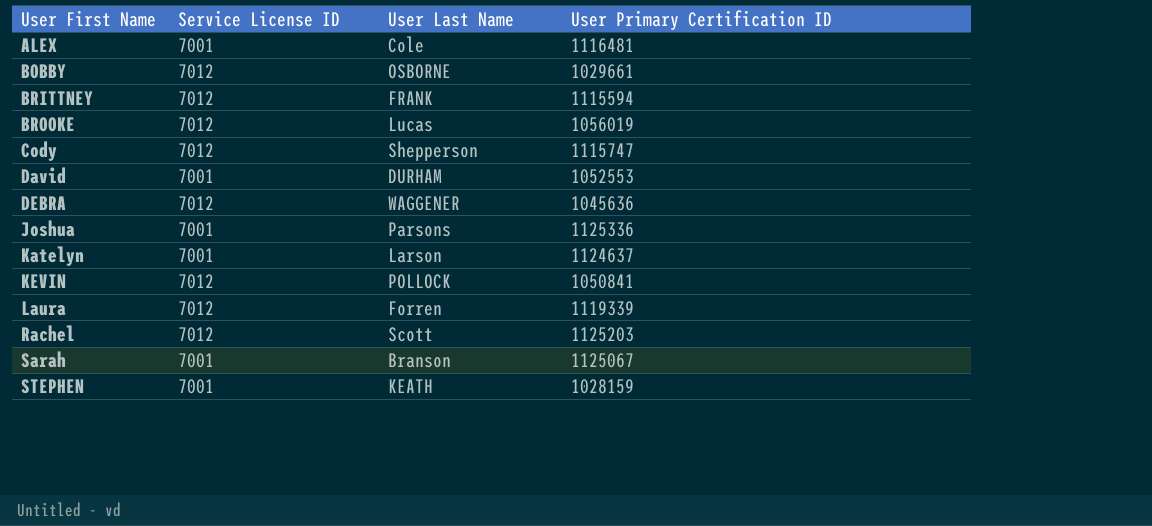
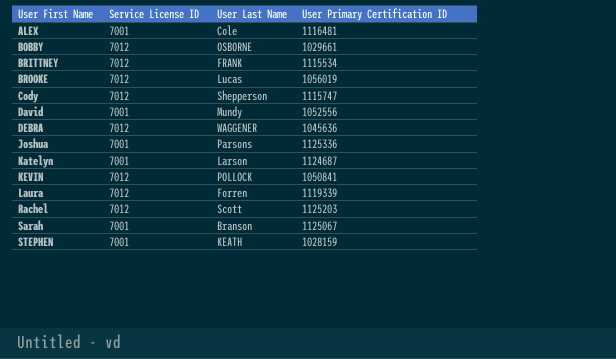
BRITTNEY | User Primary Certification ID: 1115594 -> 1115534
David | User Last Name: DURHAM -> Mundy
David | User Primary Certification ID: 1052553 -> 1052556
Katelyn | User Primary Certification ID: 1124637 -> 1124687

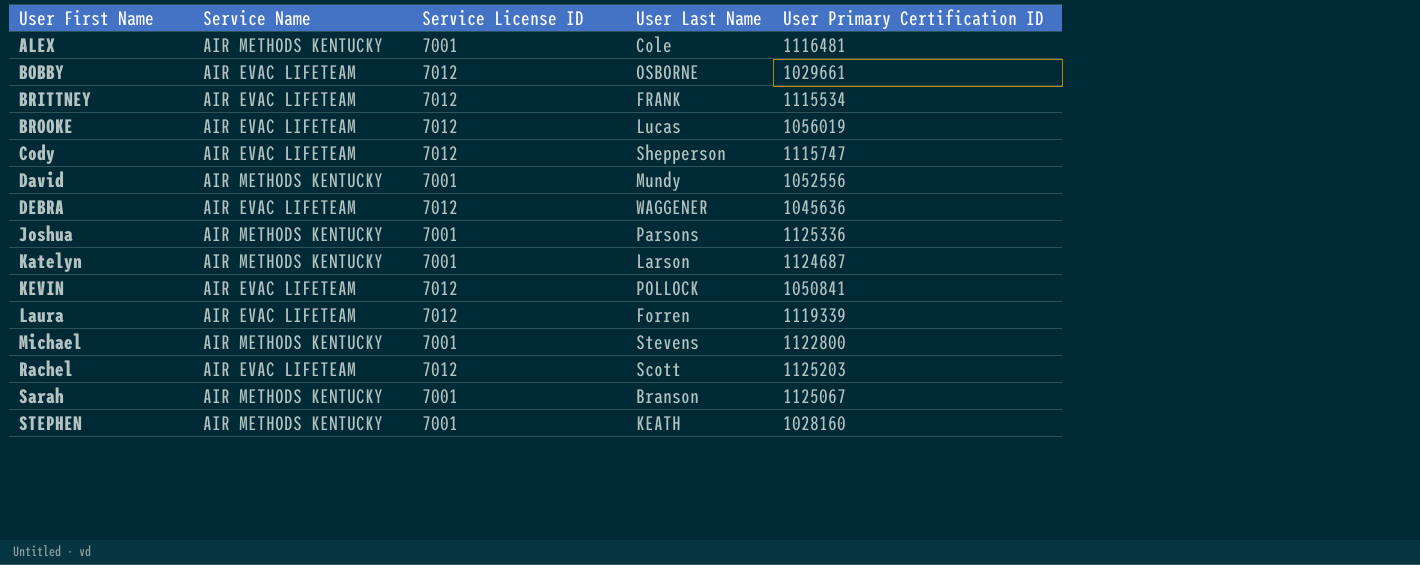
column Service Name | position: none -> 2
row Michael: none -> AIR METHODS KENTUCKY | 7001 | Stevens | 1122800
STEPHEN | User Primary Certification ID: 1028159 -> 1028160

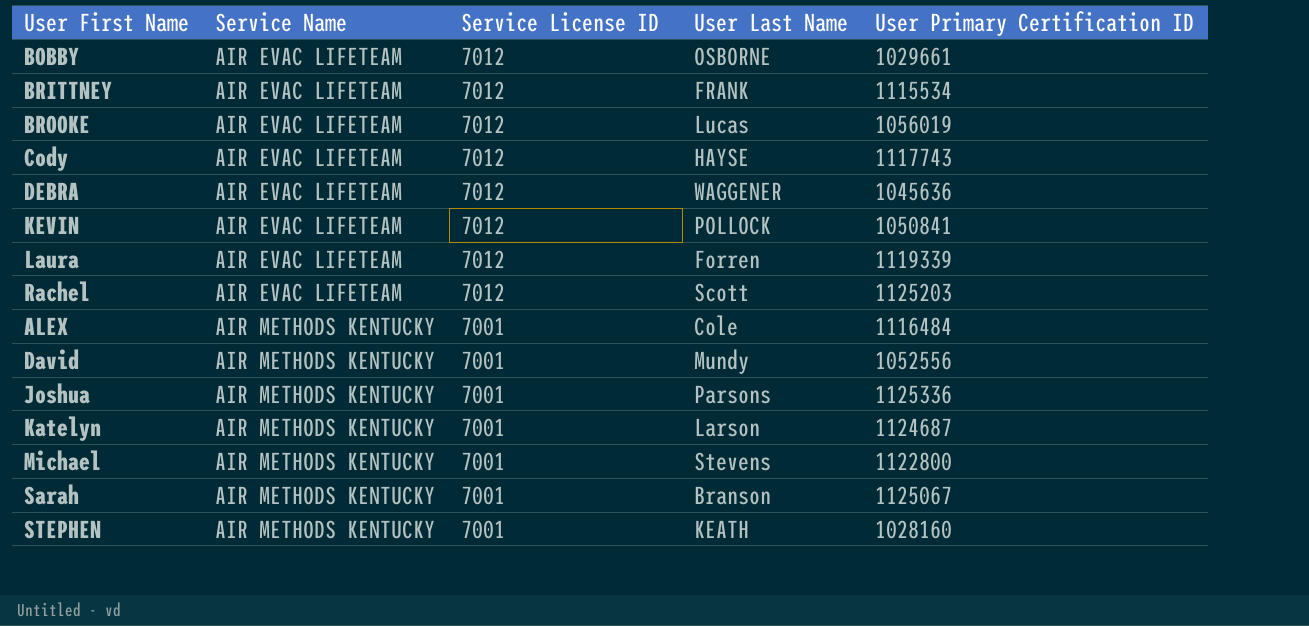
row order: User First Name ascending -> Service Name ascending
Cody | User Last Name: Shepperson -> HAYSE
Cody | User Primary Certification ID: 1115747 -> 1117743
ALEX | User Primary Certification ID: 1116481 -> 1116484

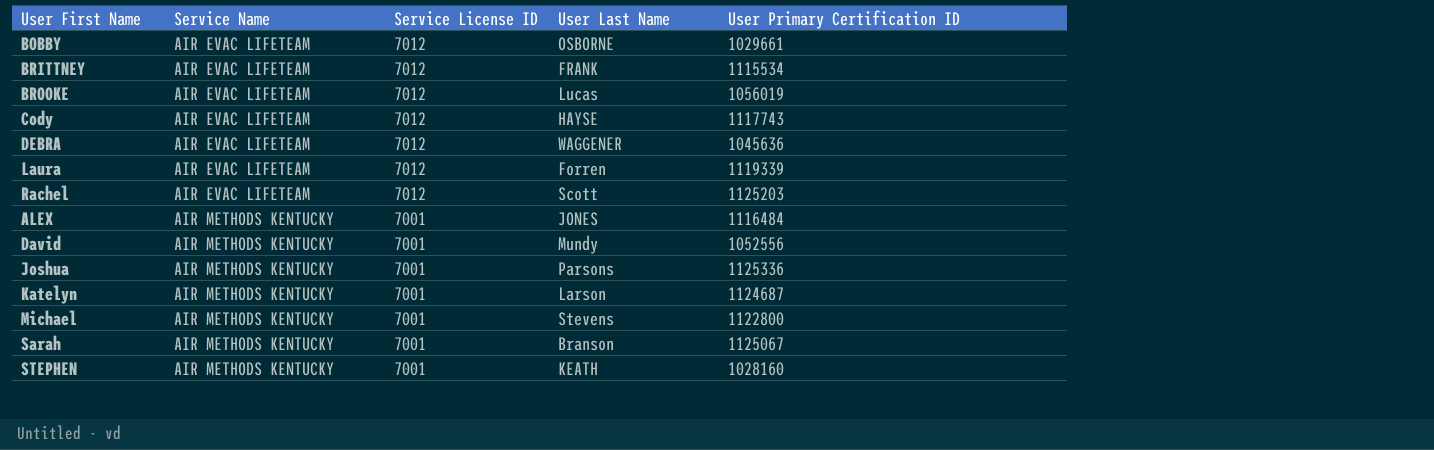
row KEVIN: AIR EVAC LIFETEAM | 7012 | POLLOCK | 1050841 -> none
ALEX | User Last Name: Cole -> JONES

